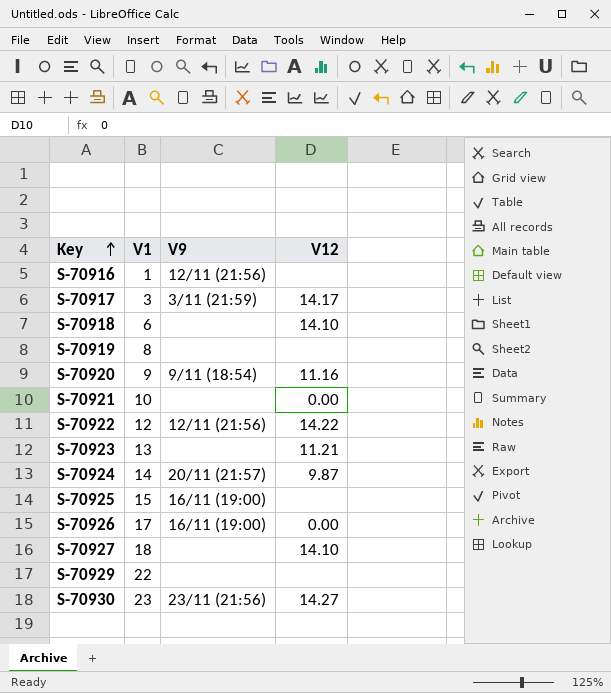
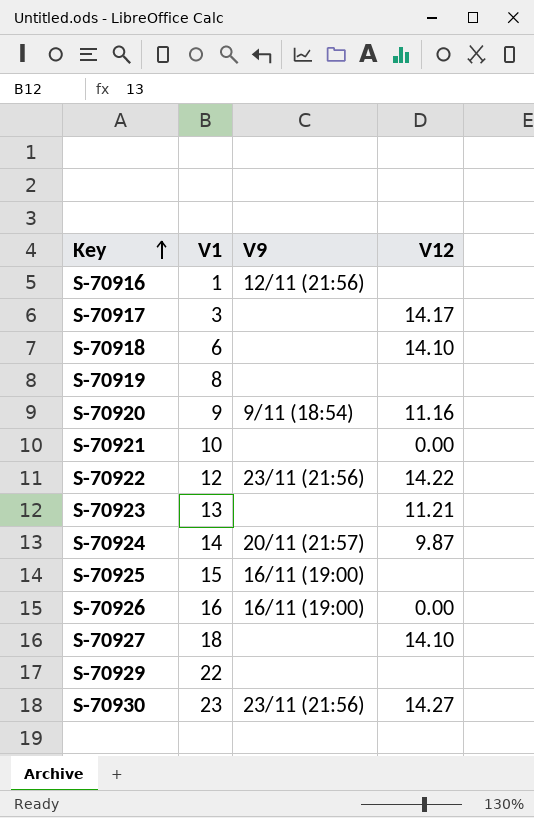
S-70917 | V9: 3/11 (21:59) -> none
S-70922 | V9: 12/11 (21:56) -> 23/11 (21:56)
S-70926 | V1: 17 -> 16

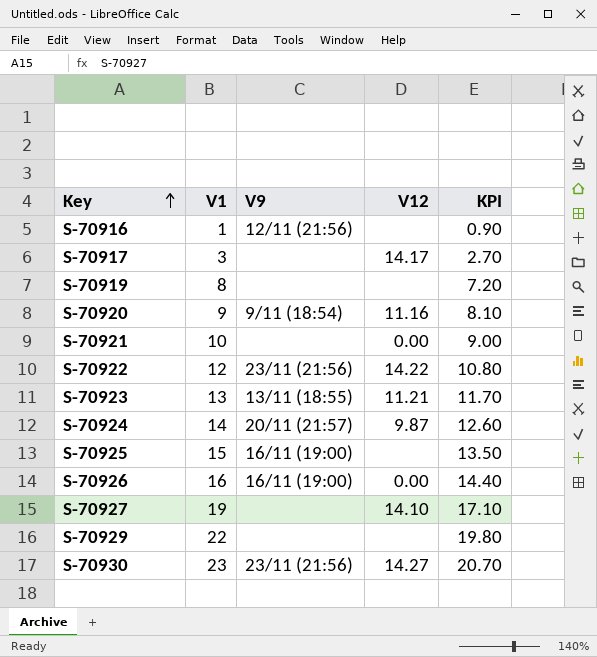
column KPI | formula: none -> [V1] * 0.9
row S-70918: 6 | none | 14.10 -> none
S-70923 | V9: none -> 13/11 (18:55)
S-70927 | V1: 18 -> 19

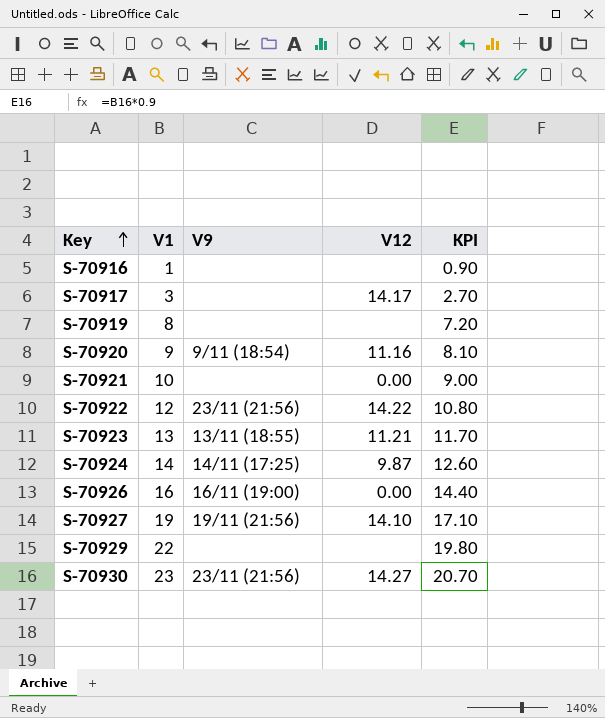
row S-70925: 15 | 16/11 (19:00) | none | 13.50 -> none
S-70916 | V9: 12/11 (21:56) -> none
S-70924 | V9: 20/11 (21:57) -> 14/11 (17:25)
S-70927 | V9: none -> 19/11 (21:56)

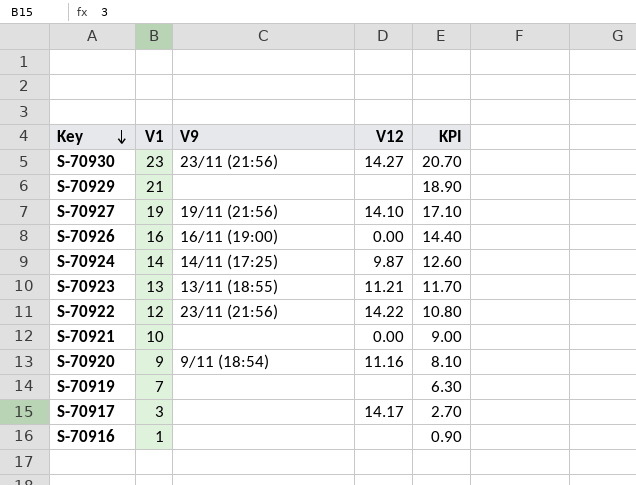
row order: Key ascending -> Key descending
S-70929 | V1: 22 -> 21
S-70929 | KPI: 19.80 -> 18.90
S-70919 | V1: 8 -> 7
S-70919 | KPI: 7.20 -> 6.30

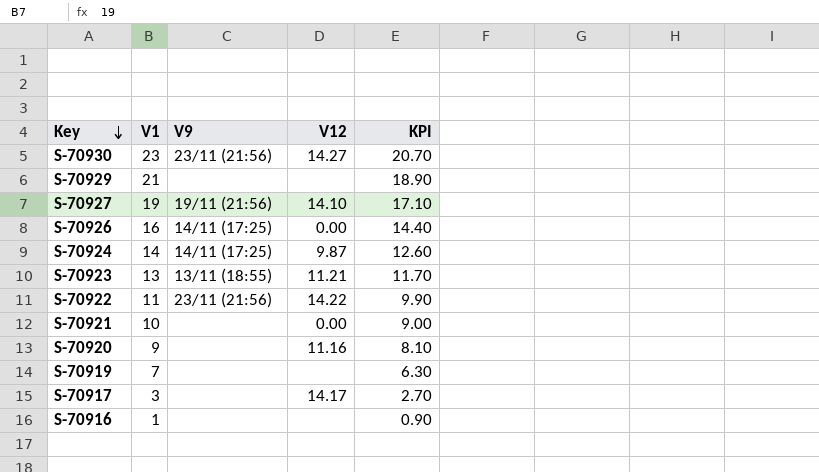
S-70926 | V9: 16/11 (19:00) -> 14/11 (17:25)
S-70922 | V1: 12 -> 11
S-70922 | KPI: 10.80 -> 9.90
S-70920 | V9: 9/11 (18:54) -> none

